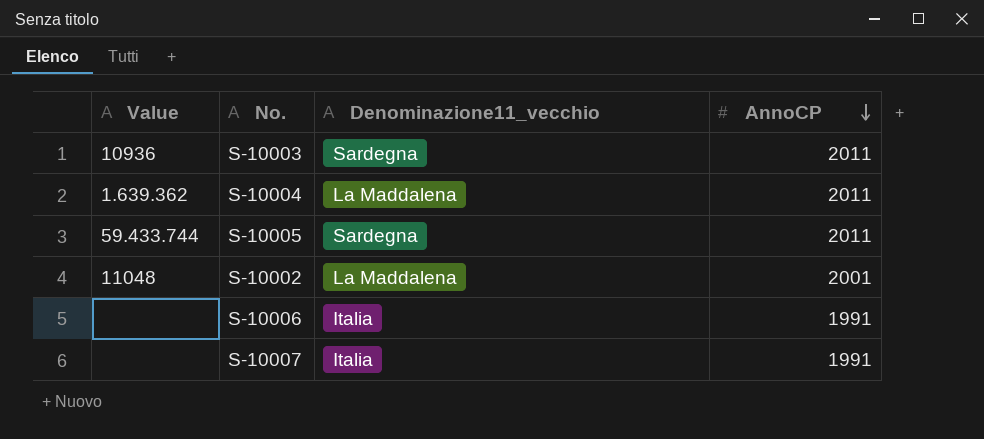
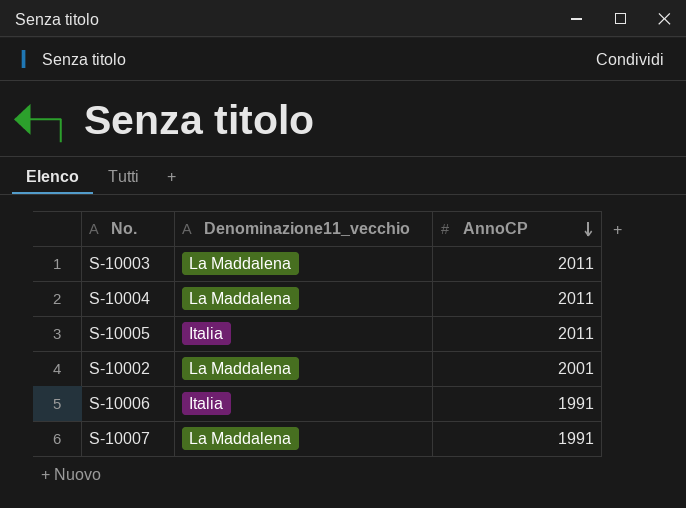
column Value | position: 1 -> none
S-10003 | Denominazione11_vecchio: Sardegna -> La Maddalena
S-10005 | Denominazione11_vecchio: Sardegna -> Italia
S-10007 | Denominazione11_vecchio: Italia -> La Maddalena

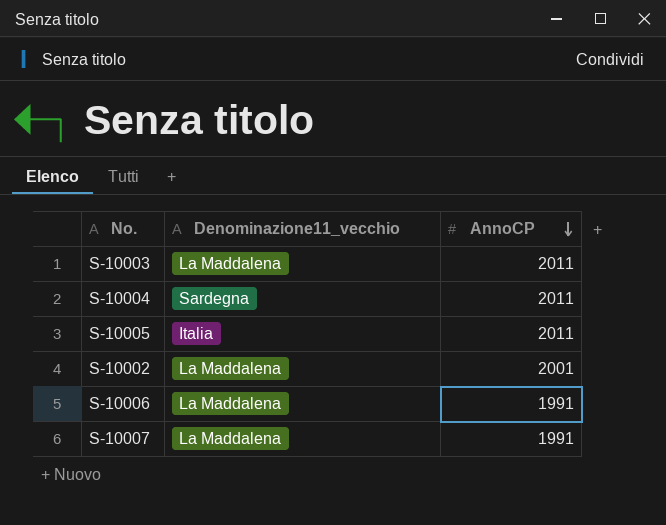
S-10004 | Denominazione11_vecchio: La Maddalena -> Sardegna
S-10006 | Denominazione11_vecchio: Italia -> La Maddalena

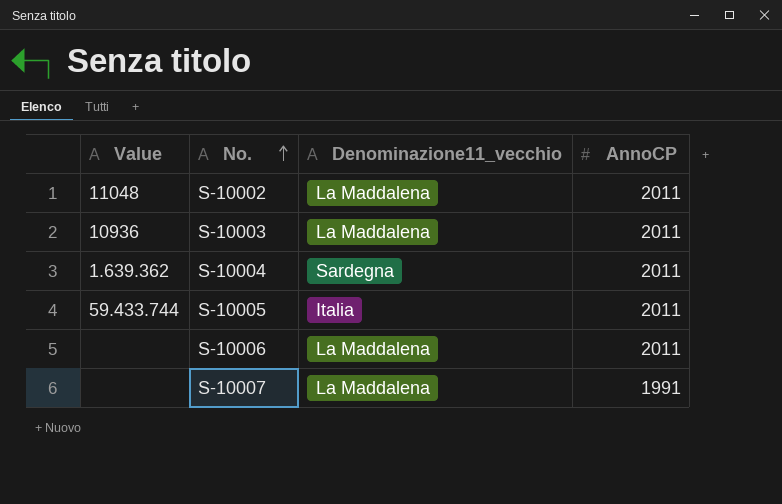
row order: AnnoCP descending -> No. ascending
column Value | position: none -> 1
S-10002 | AnnoCP: 2001 -> 2011
S-10006 | AnnoCP: 1991 -> 2011

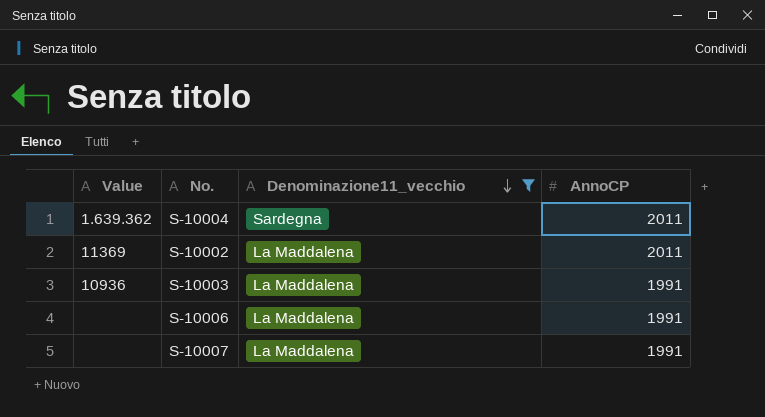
filter: none -> Denominazione11_vecchio != Italia
row order: No. ascending -> Denominazione11_vecchio descending
S-10002 | Value: 11048 -> 11369
S-10003 | AnnoCP: 2011 -> 1991
S-10006 | AnnoCP: 2011 -> 1991

